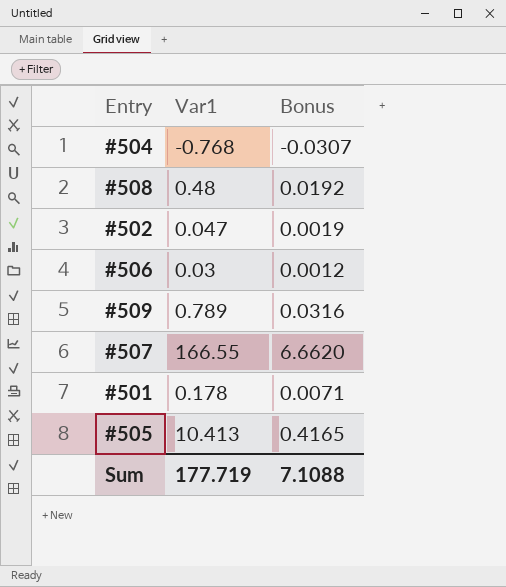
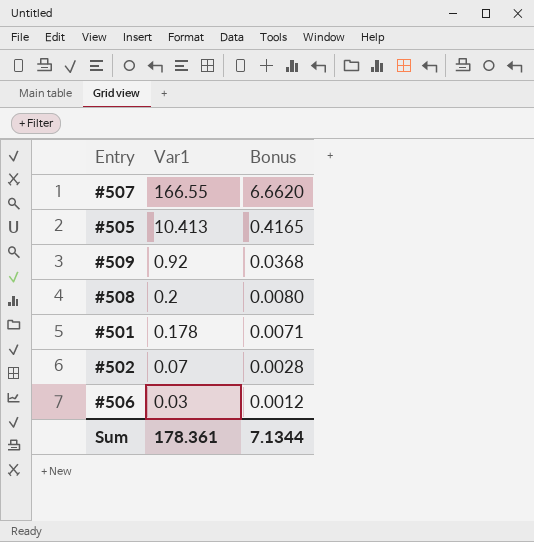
row order: none -> Var1 descending
row #504: -0.768 | -0.0307 -> none
#509 | Var1: 0.789 -> 0.92
#509 | Bonus: 0.0316 -> 0.0368
#508 | Var1: 0.48 -> 0.2
#508 | Bonus: 0.0192 -> 0.0080
#502 | Var1: 0.047 -> 0.07
#502 | Bonus: 0.0019 -> 0.0028
Sum | Var1: 177.719 -> 178.361
Sum | Bonus: 7.1088 -> 7.1344

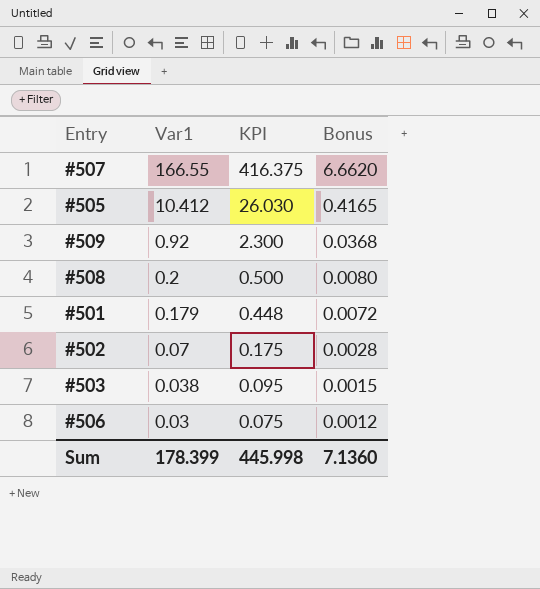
column KPI | formula: none -> [Var1] * 2.5
#505 | Var1: 10.413 -> 10.412
#501 | Var1: 0.178 -> 0.179
#501 | Bonus: 0.0071 -> 0.0072
row #503: none -> 0.038 | 0.095 | 0.0015
Sum | Var1: 178.361 -> 178.399
Sum | Bonus: 7.1344 -> 7.1360

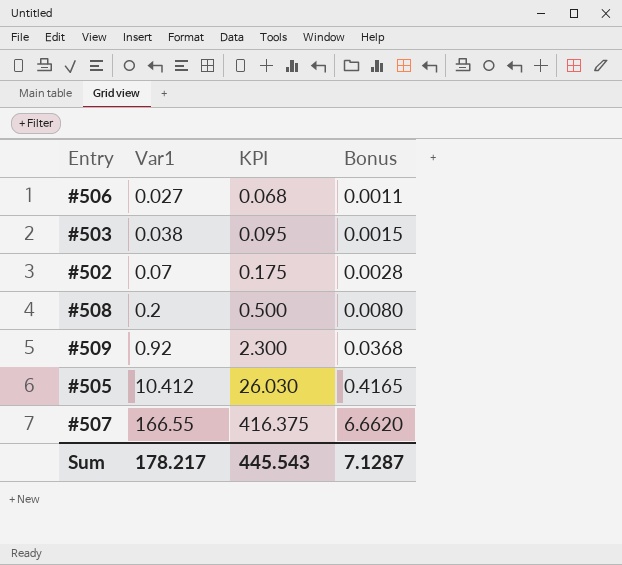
row order: Var1 descending -> Var1 ascending
row #501: 0.179 | 0.448 | 0.0072 -> none
#506 | Var1: 0.03 -> 0.027
#506 | KPI: 0.075 -> 0.068
#506 | Bonus: 0.0012 -> 0.0011
Sum | Var1: 178.399 -> 178.217
Sum | KPI: 445.998 -> 445.543
Sum | Bonus: 7.1360 -> 7.1287

